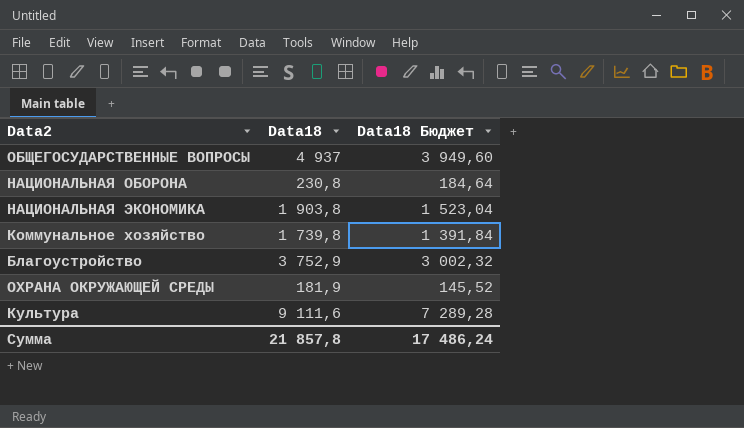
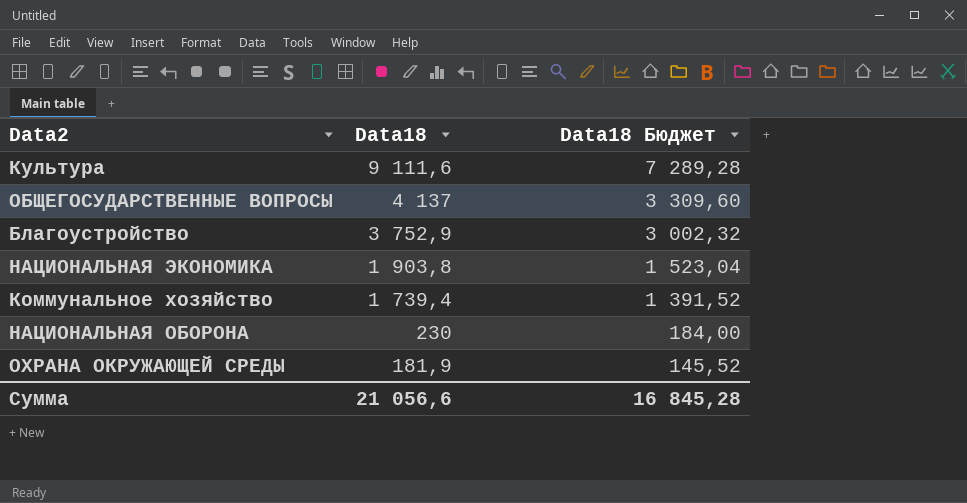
row order: none -> Data18 descending
ОБЩЕГОСУДАРСТВЕННЫЕ ВОПРОСЫ | Data18: 4 937 -> 4 137
ОБЩЕГОСУДАРСТВЕННЫЕ ВОПРОСЫ | Data18 Бюджет: 3 949,60 -> 3 309,60
Коммунальное хозяйство | Data18: 1 739,8 -> 1 739,4
Коммунальное хозяйство | Data18 Бюджет: 1 391,84 -> 1 391,52
НАЦИОНАЛЬНАЯ ОБОРОНА | Data18: 230,8 -> 230
НАЦИОНАЛЬНАЯ ОБОРОНА | Data18 Бюджет: 184,64 -> 184,00
Сумма | Data18: 21 857,8 -> 21 056,6
Сумма | Data18 Бюджет: 17 486,24 -> 16 845,28

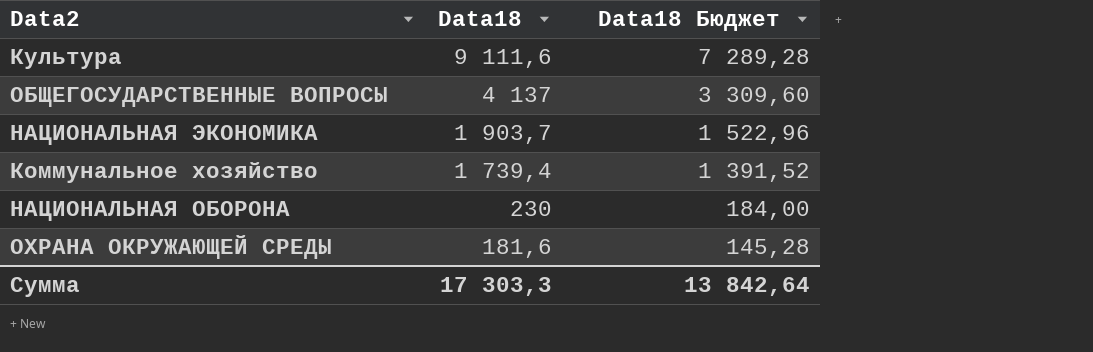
row Благоустройство: 3 752,9 | 3 002,32 -> none
НАЦИОНАЛЬНАЯ ЭКОНОМИКА | Data18: 1 903,8 -> 1 903,7
НАЦИОНАЛЬНАЯ ЭКОНОМИКА | Data18 Бюджет: 1 523,04 -> 1 522,96
ОХРАНА ОКРУЖАЮЩЕЙ СРЕДЫ | Data18: 181,9 -> 181,6
ОХРАНА ОКРУЖАЮЩЕЙ СРЕДЫ | Data18 Бюджет: 145,52 -> 145,28
Сумма | Data18: 21 056,6 -> 17 303,3
Сумма | Data18 Бюджет: 16 845,28 -> 13 842,64

